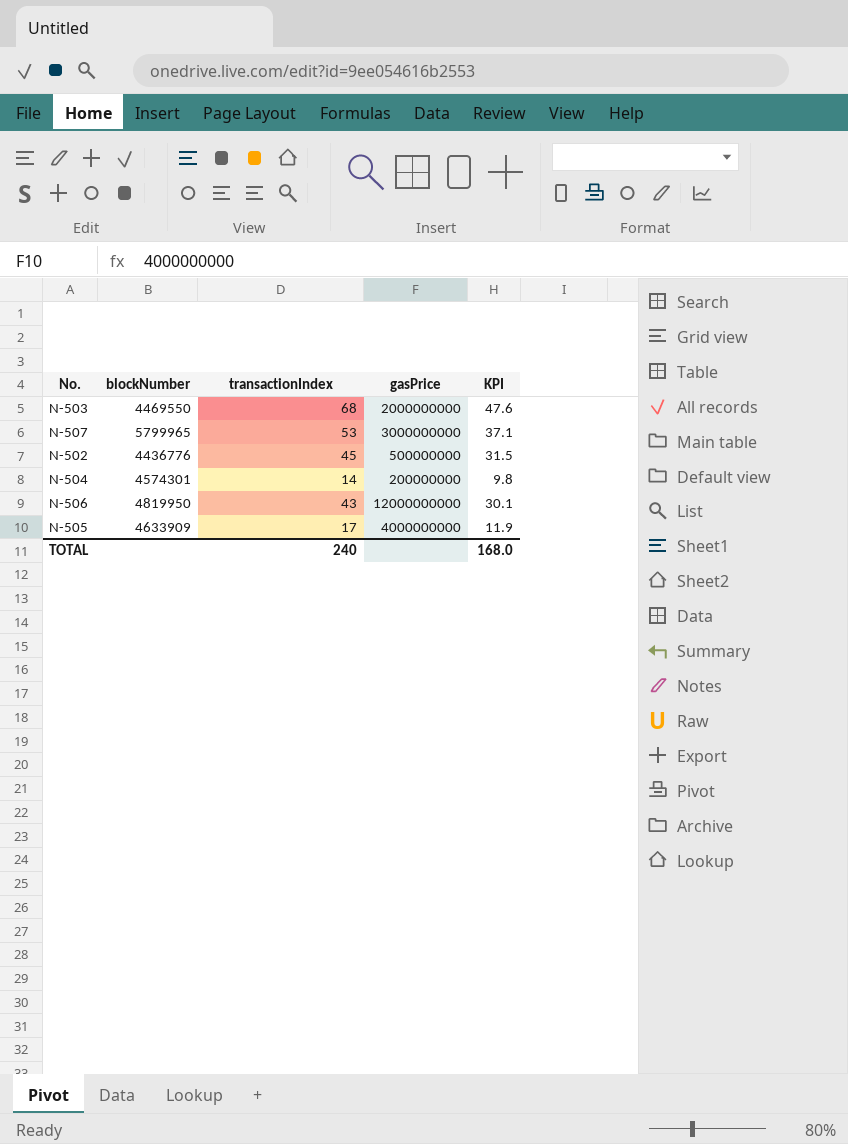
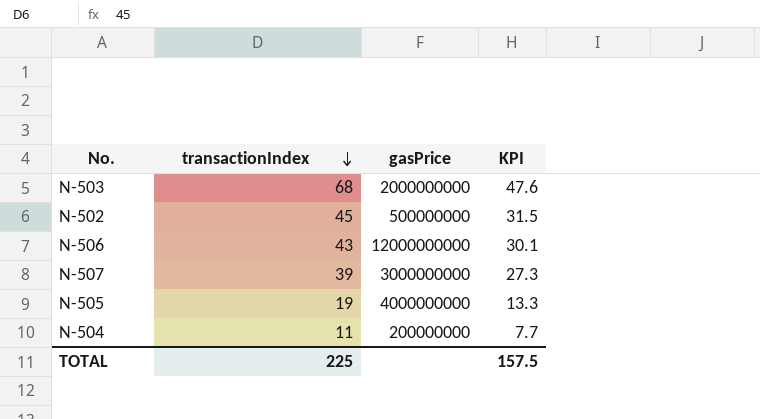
row order: none -> transactionIndex descending
column blockNumber | position: 2 -> none
N-507 | transactionIndex: 53 -> 39
N-507 | KPI: 37.1 -> 27.3
N-505 | transactionIndex: 17 -> 19
N-505 | KPI: 11.9 -> 13.3
N-504 | transactionIndex: 14 -> 11
N-504 | KPI: 9.8 -> 7.7
TOTAL | transactionIndex: 240 -> 225
TOTAL | KPI: 168.0 -> 157.5

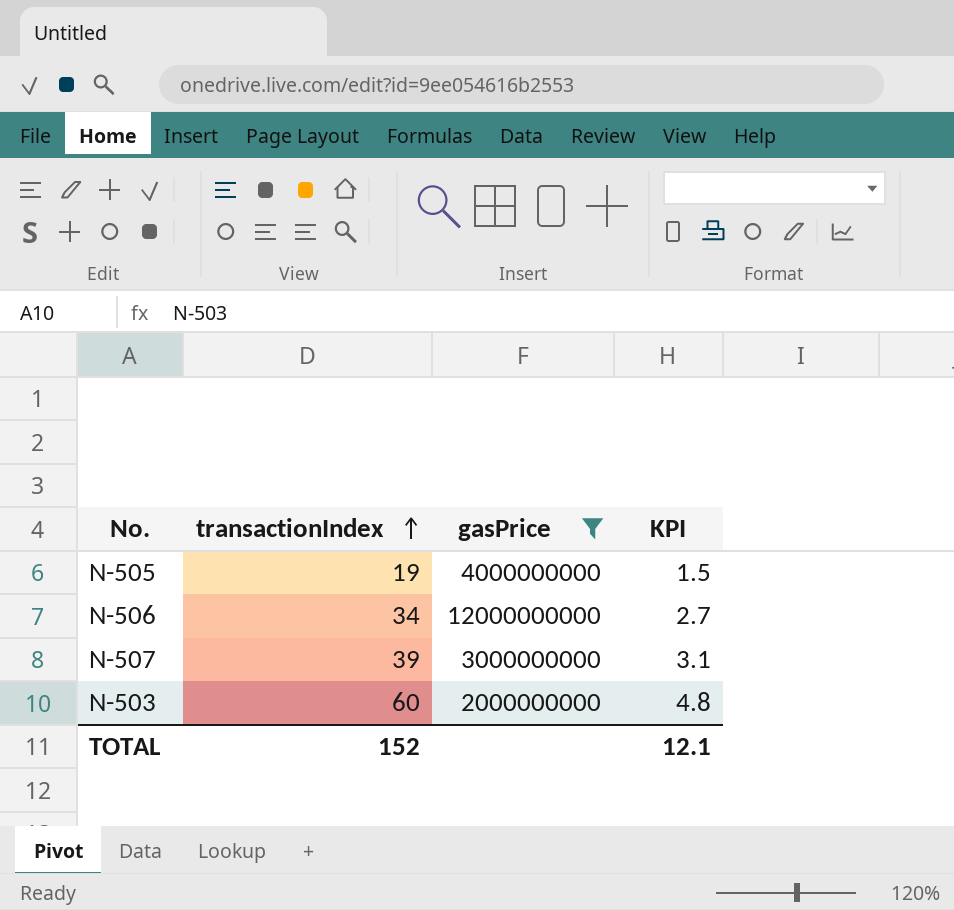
filter: none -> gasPrice >= 2000000000
row order: transactionIndex descending -> transactionIndex ascending
column KPI | formula: [transactionIndex] * 0.7 -> [transactionIndex] * 0.08
N-506 | transactionIndex: 43 -> 34
N-503 | transactionIndex: 68 -> 60
TOTAL | transactionIndex: 225 -> 152
TOTAL | KPI: 157.5 -> 12.1

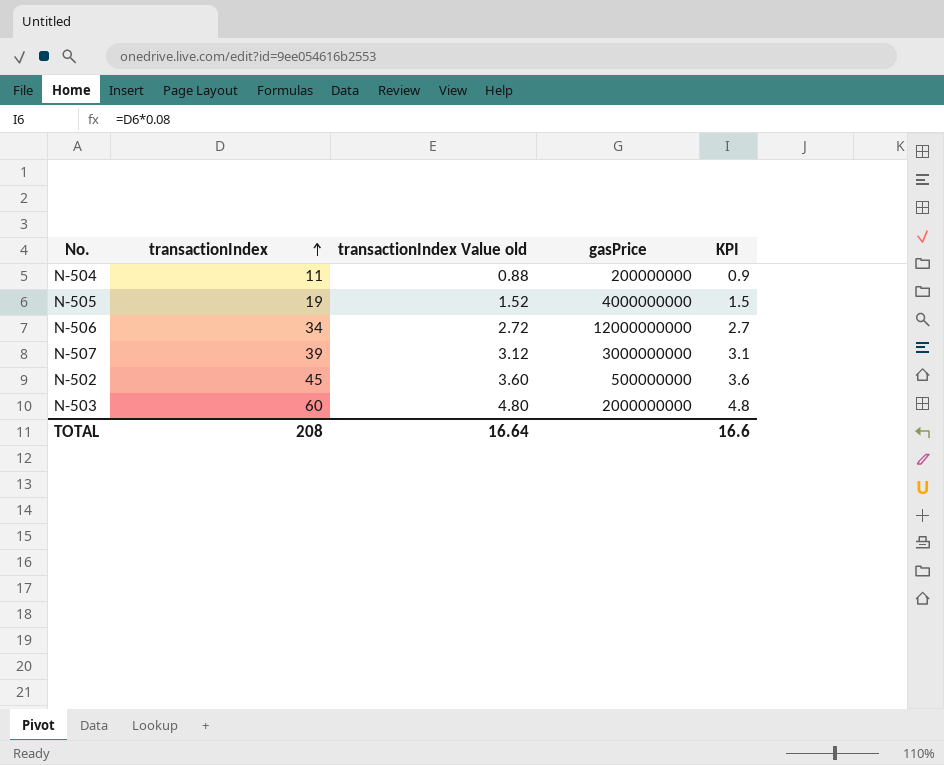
filter: gasPrice >= 2000000000 -> none
column transactionIndex Value old | formula: none -> [transactionIndex] * 0.08
TOTAL | transactionIndex: 152 -> 208
TOTAL | KPI: 12.1 -> 16.6

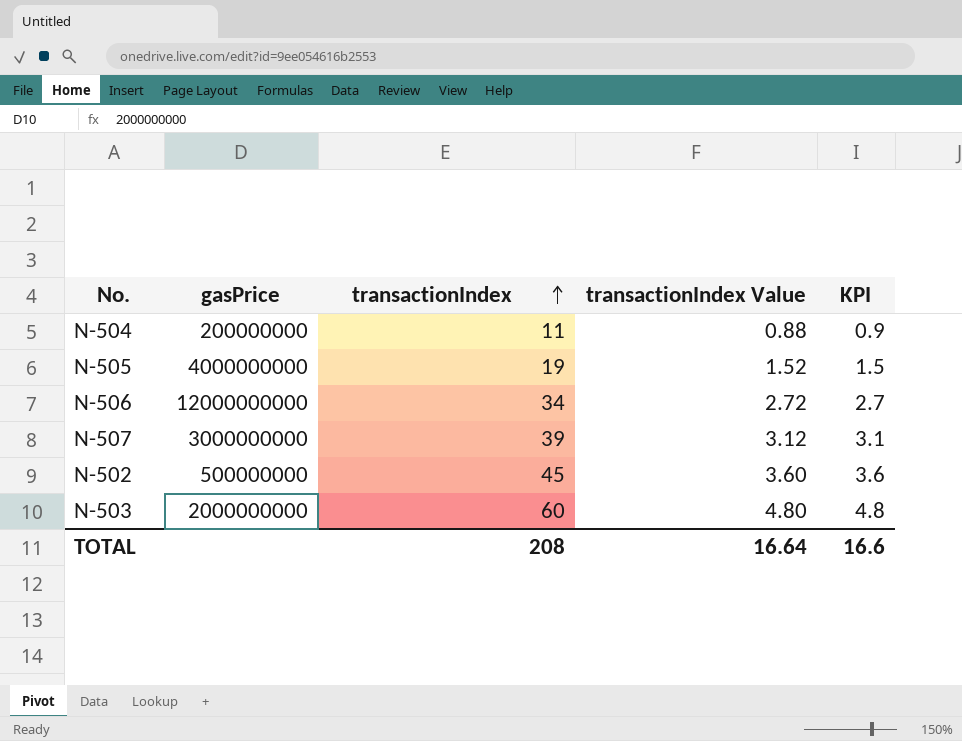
column gasPrice | position: 4 -> 2
column name: transactionIndex Value old -> transactionIndex Value

